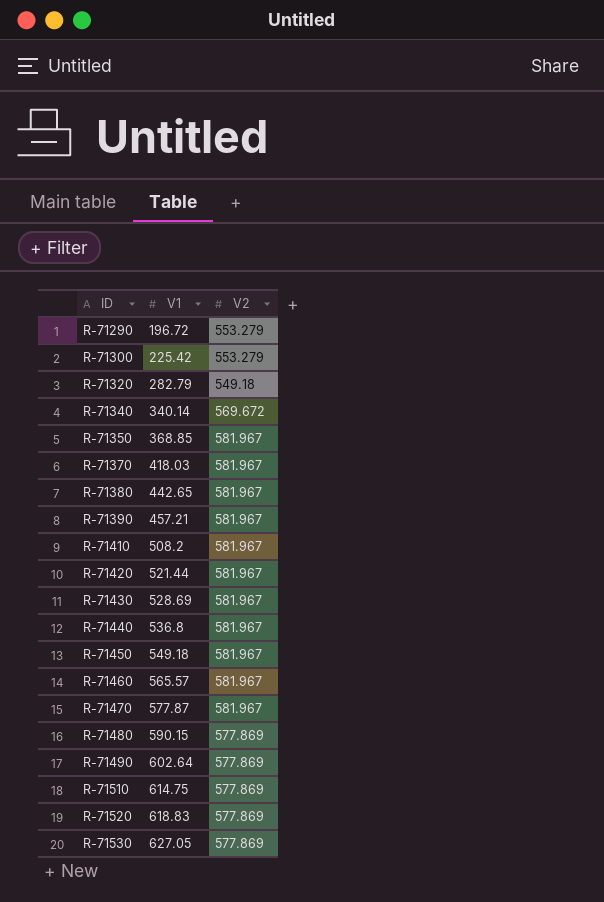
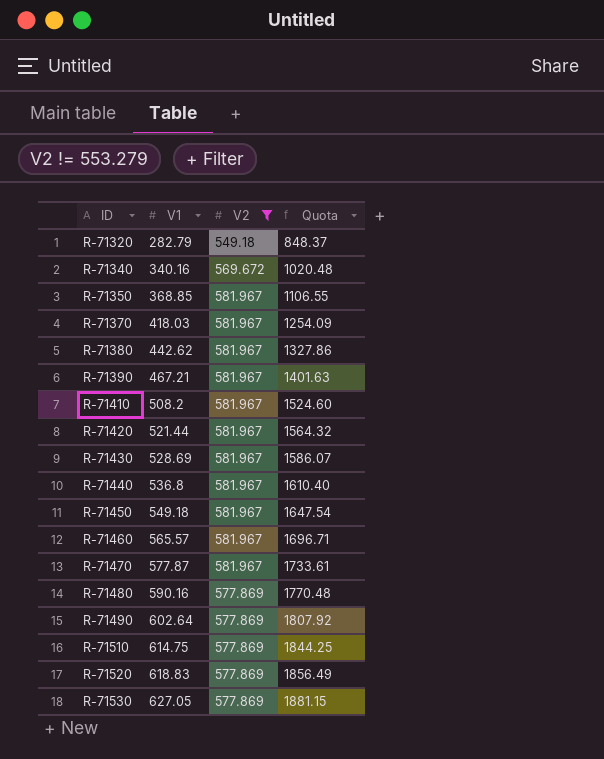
filter: none -> V2 != 553.279
column Quota | formula: none -> [V1] * 3
R-71340 | V1: 340.14 -> 340.16
R-71380 | V1: 442.65 -> 442.62
R-71390 | V1: 457.21 -> 467.21
R-71480 | V1: 590.15 -> 590.16

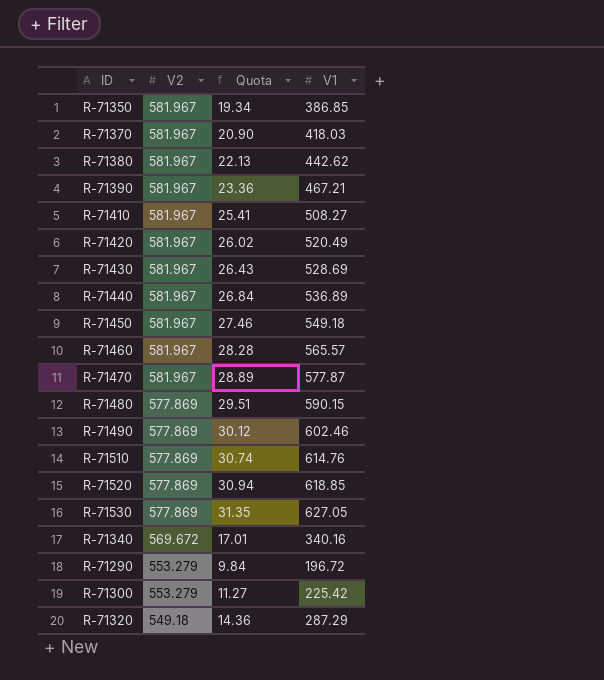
filter: V2 != 553.279 -> none
row order: ID ascending -> V2 descending
column Quota | formula: [V1] * 3 -> [V1] * 0.05
column V1 | position: 2 -> 4
R-71350 | V1: 368.85 -> 386.85
R-71410 | V1: 508.2 -> 508.27
R-71420 | V1: 521.44 -> 520.49
R-71440 | V1: 536.8 -> 536.89
R-71480 | V1: 590.16 -> 590.15
R-71490 | V1: 602.64 -> 602.46
R-71510 | V1: 614.75 -> 614.76
R-71520 | V1: 618.83 -> 618.85
R-71320 | V1: 282.79 -> 287.29

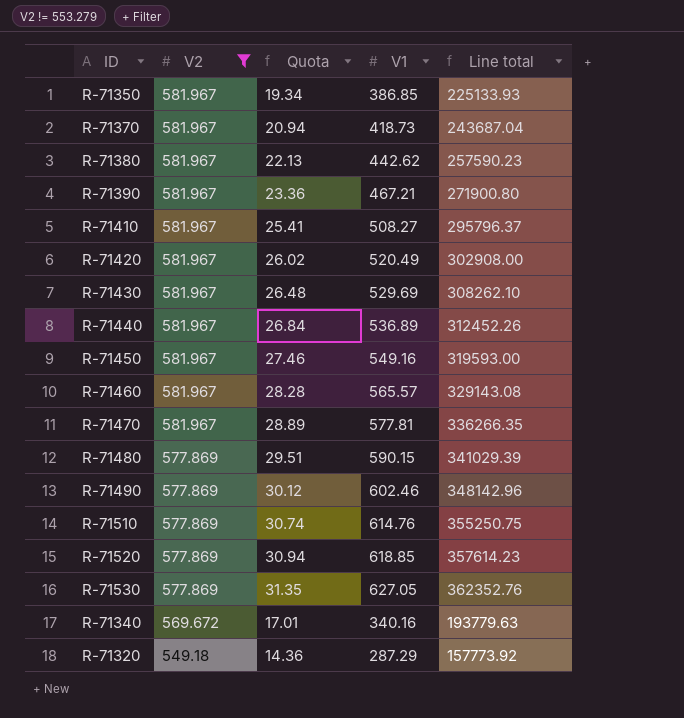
filter: none -> V2 != 553.279
column Line total | formula: none -> [V2] * [V1]
R-71370 | Quota: 20.90 -> 20.94
R-71370 | V1: 418.03 -> 418.73
R-71430 | Quota: 26.43 -> 26.48
R-71430 | V1: 528.69 -> 529.69
R-71450 | V1: 549.18 -> 549.16
R-71470 | V1: 577.87 -> 577.81

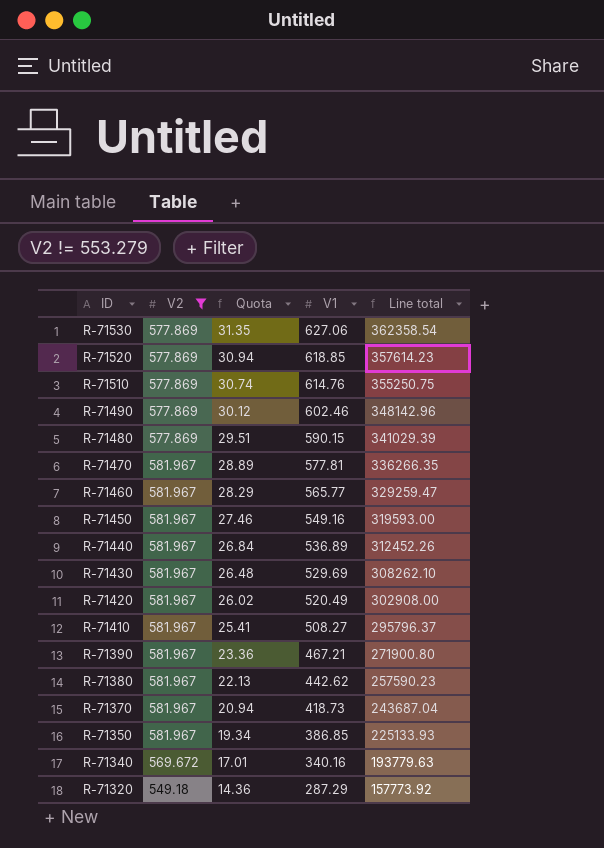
row order: V2 descending -> ID descending
R-71530 | V1: 627.05 -> 627.06
R-71530 | Line total: 362352.76 -> 362358.54
R-71460 | Quota: 28.28 -> 28.29
R-71460 | V1: 565.57 -> 565.77
R-71460 | Line total: 329143.08 -> 329259.47

